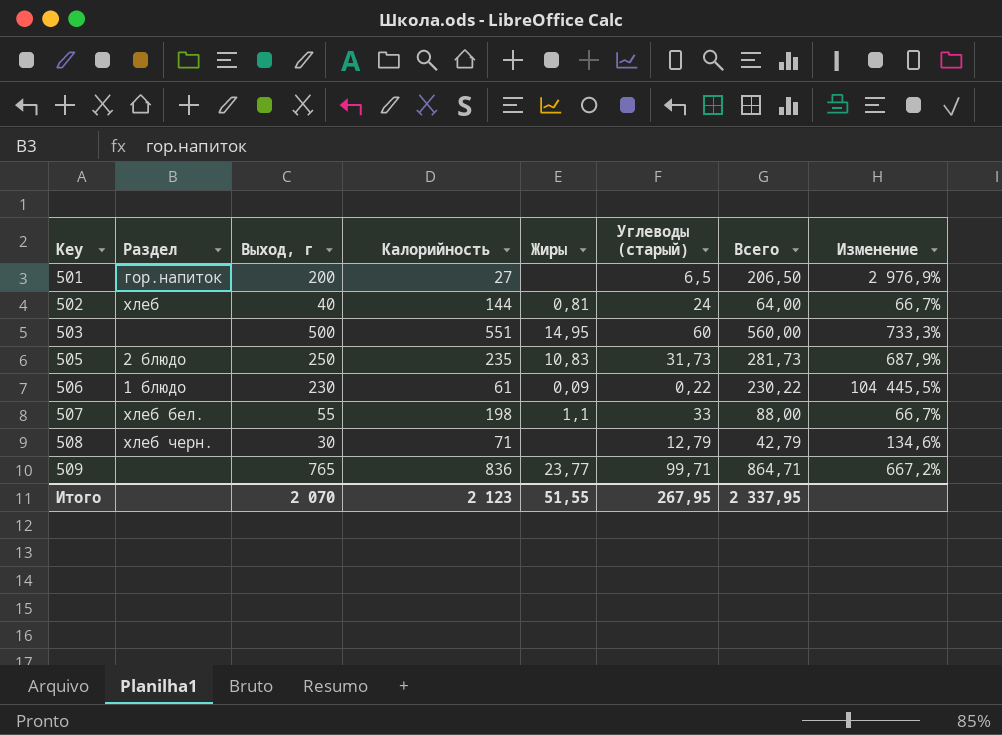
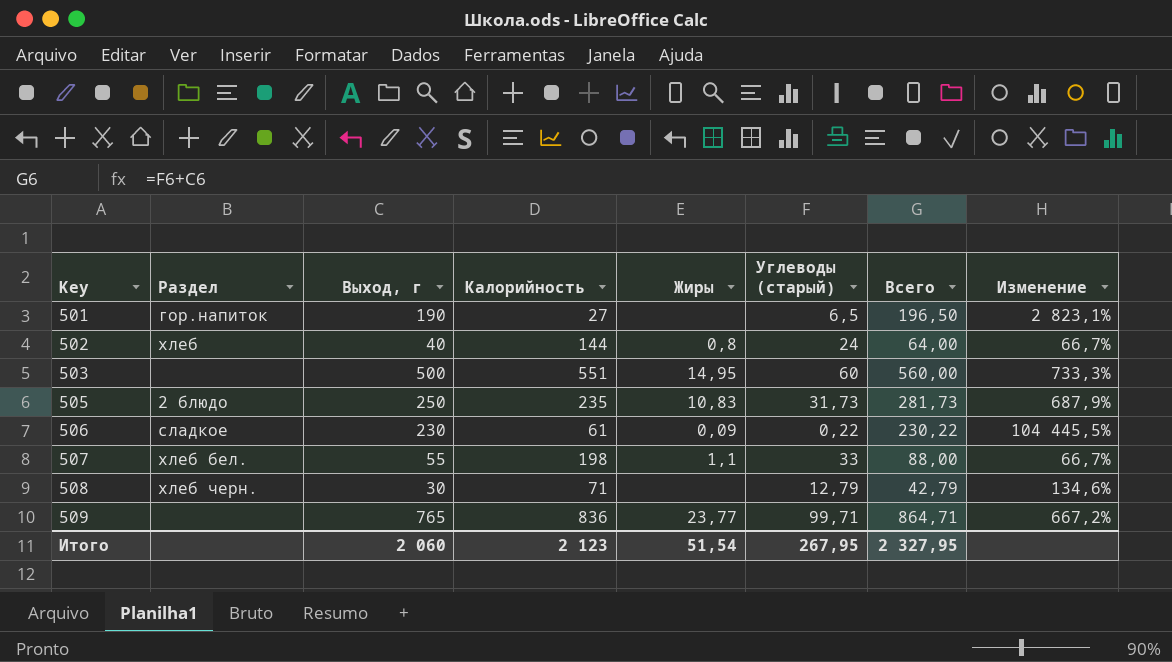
501 | Выход, г: 200 -> 190
501 | Всего: 206,50 -> 196,50
501 | Изменение: 2 976,9% -> 2 823,1%
502 | Жиры: 0,81 -> 0,8
506 | Раздел: 1 блюдо -> сладкое
Итого | Выход, г: 2 070 -> 2 060
Итого | Жиры: 51,55 -> 51,54
Итого | Всего: 2 337,95 -> 2 327,95

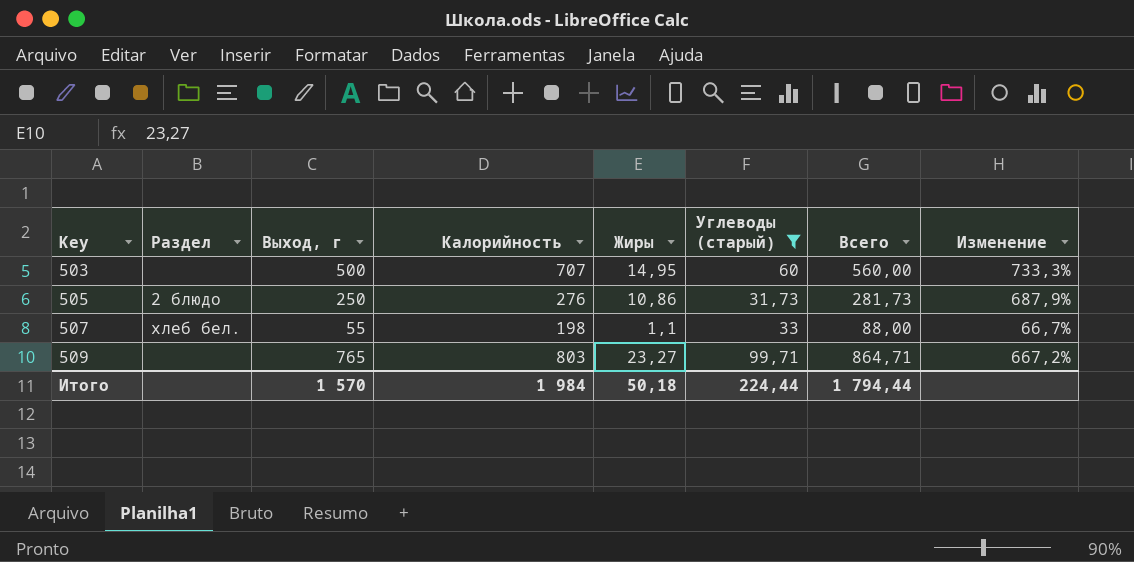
filter: none -> Углеводы (старый) >= 31,73
503 | Калорийность: 551 -> 707
505 | Калорийность: 235 -> 276
505 | Жиры: 10,83 -> 10,86
509 | Калорийность: 836 -> 803
509 | Жиры: 23,77 -> 23,27
Итого | Выход, г: 2 060 -> 1 570
Итого | Калорийность: 2 123 -> 1 984
Итого | Жиры: 51,54 -> 50,18
Итого | Углеводы (старый): 267,95 -> 224,44
Итого | Всего: 2 327,95 -> 1 794,44

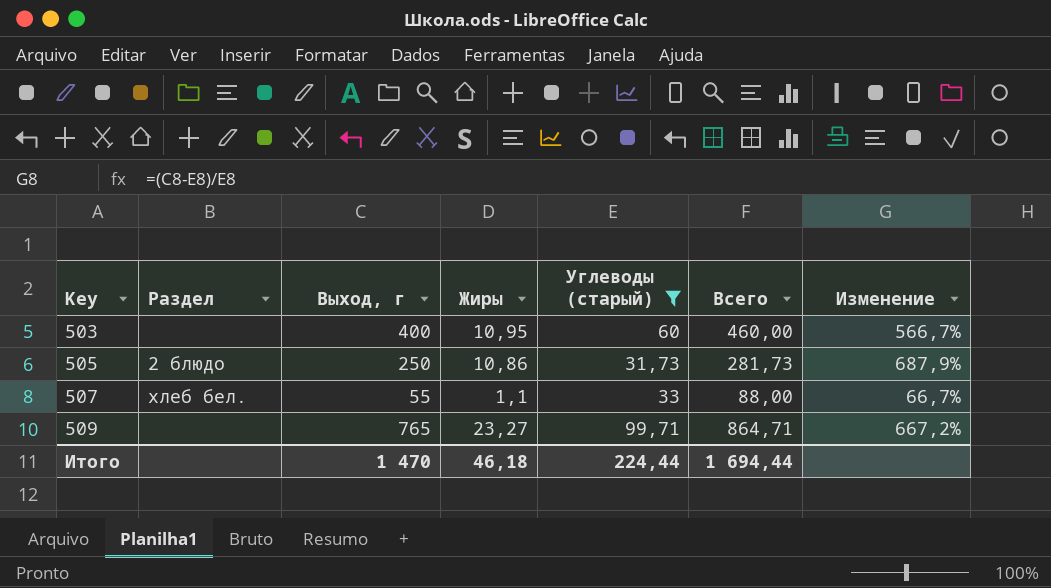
column Калорийность | position: 4 -> none
503 | Выход, г: 500 -> 400
503 | Жиры: 14,95 -> 10,95
503 | Всего: 560,00 -> 460,00
503 | Изменение: 733,3% -> 566,7%
Итого | Выход, г: 1 570 -> 1 470
Итого | Жиры: 50,18 -> 46,18
Итого | Всего: 1 794,44 -> 1 694,44

